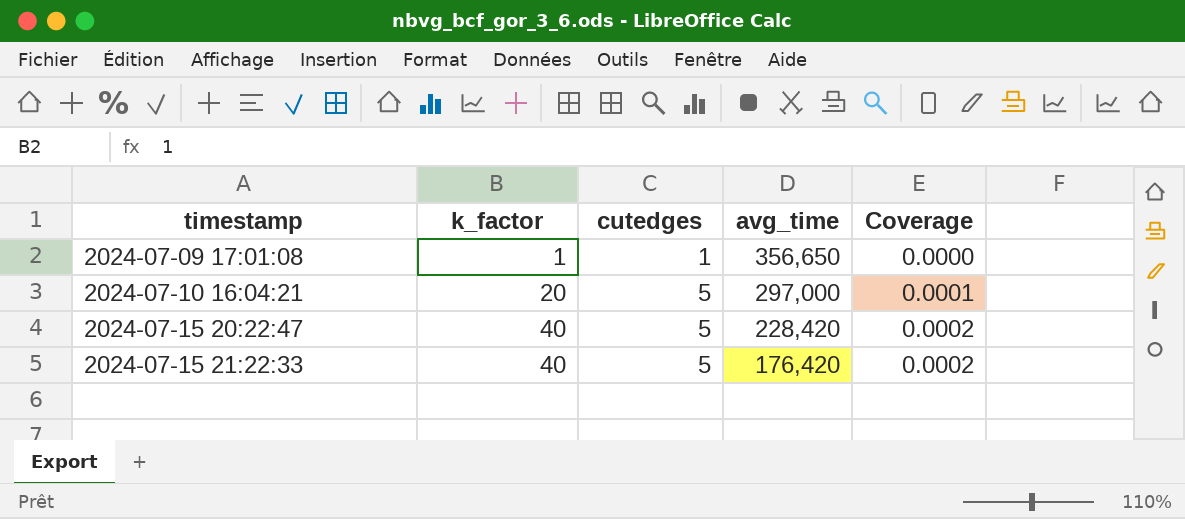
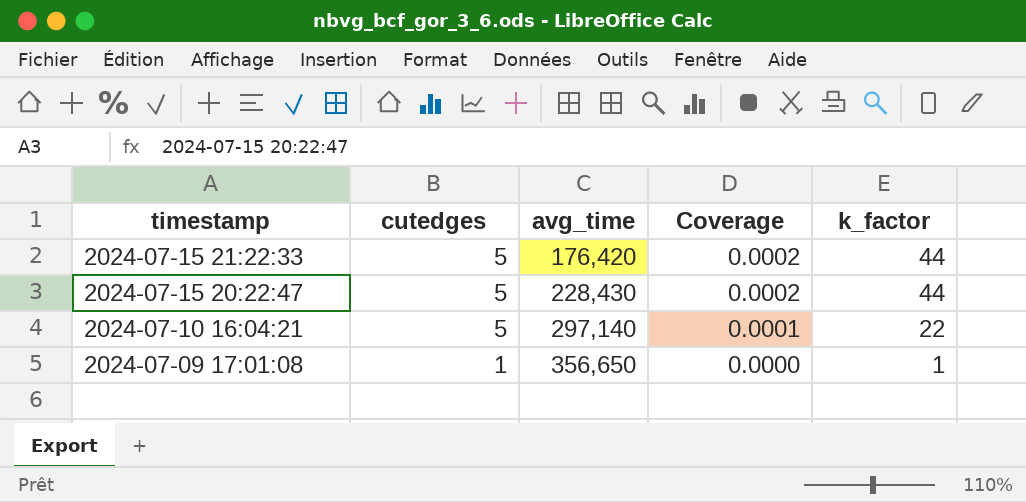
row order: timestamp ascending -> timestamp descending
column k_factor | position: 2 -> 5
2024-07-15 21:22:33 | k_factor: 40 -> 44
2024-07-15 20:22:47 | avg_time: 228,420 -> 228,430
2024-07-15 20:22:47 | k_factor: 40 -> 44
2024-07-10 16:04:21 | avg_time: 297,000 -> 297,140
2024-07-10 16:04:21 | k_factor: 20 -> 22

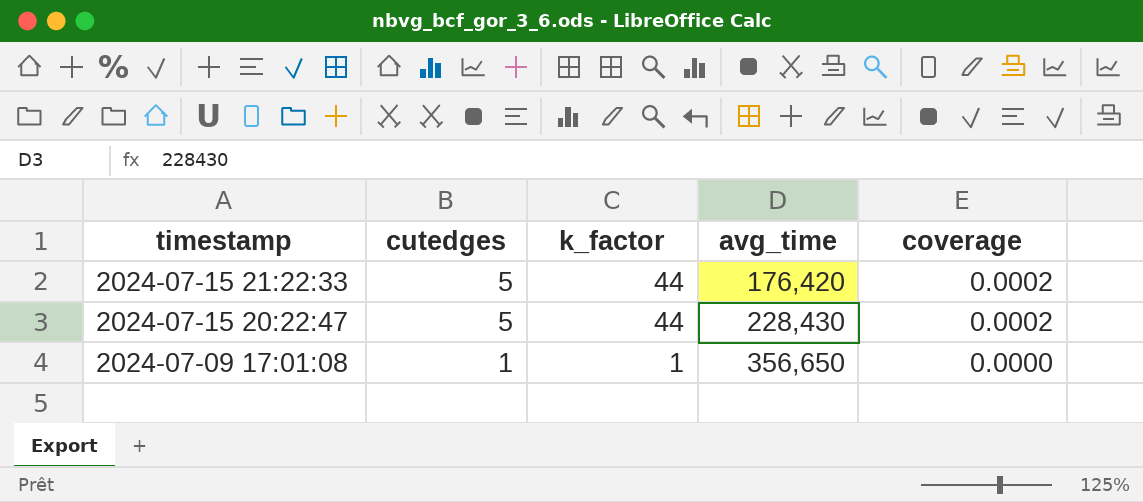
column k_factor | position: 5 -> 3
column name: Coverage -> coverage
row 2024-07-10 16:04:21: 5 | 297,140 | 0.0001 | 22 -> none

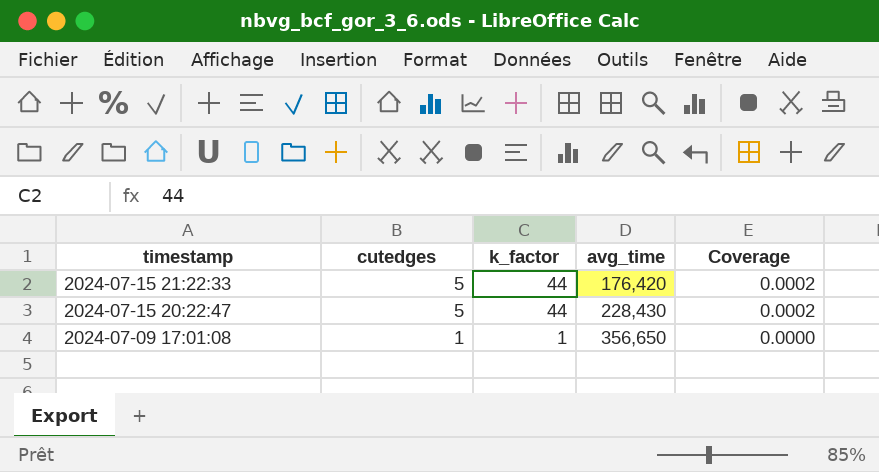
column name: coverage -> Coverage

